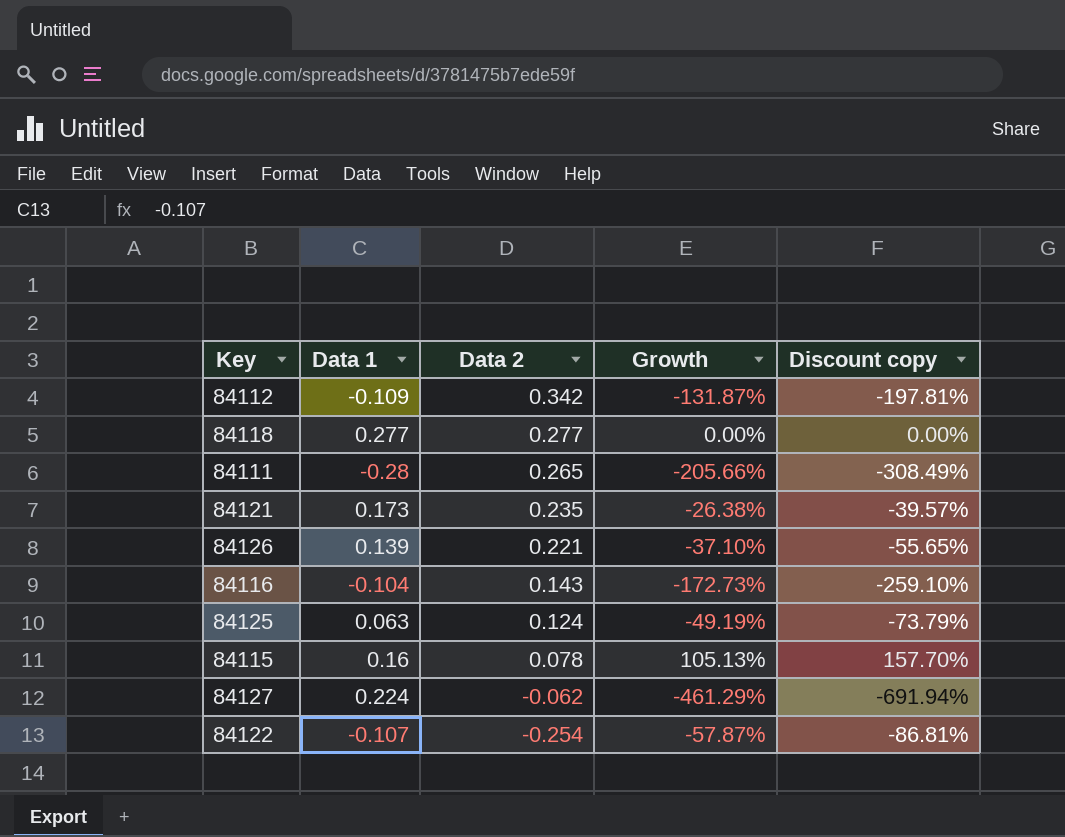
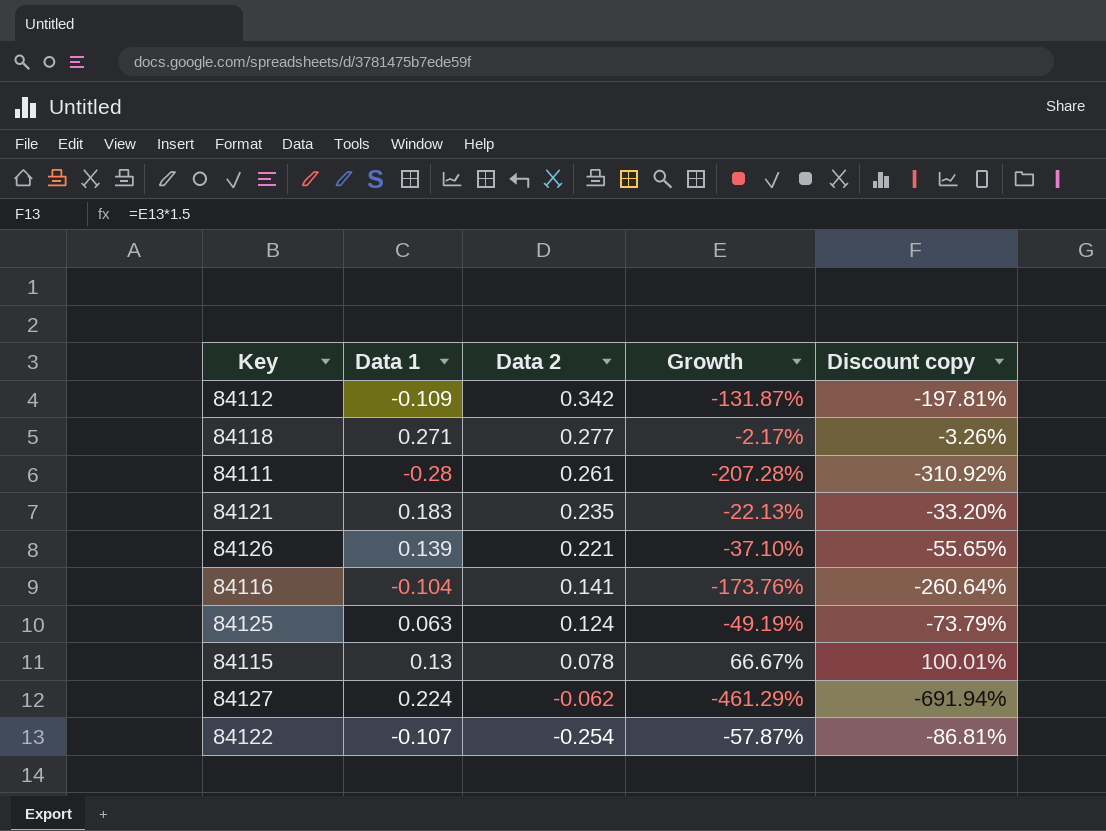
84118 | Data 1: 0.277 -> 0.271
84118 | Growth: 0.00% -> -2.17%
84118 | Discount copy: 0.00% -> -3.26%
84111 | Data 2: 0.265 -> 0.261
84111 | Growth: -205.66% -> -207.28%
84111 | Discount copy: -308.49% -> -310.92%
84121 | Data 1: 0.173 -> 0.183
84121 | Growth: -26.38% -> -22.13%
84121 | Discount copy: -39.57% -> -33.20%
84116 | Data 2: 0.143 -> 0.141
84116 | Growth: -172.73% -> -173.76%
84116 | Discount copy: -259.10% -> -260.64%
84115 | Data 1: 0.16 -> 0.13
84115 | Growth: 105.13% -> 66.67%
84115 | Discount copy: 157.70% -> 100.01%

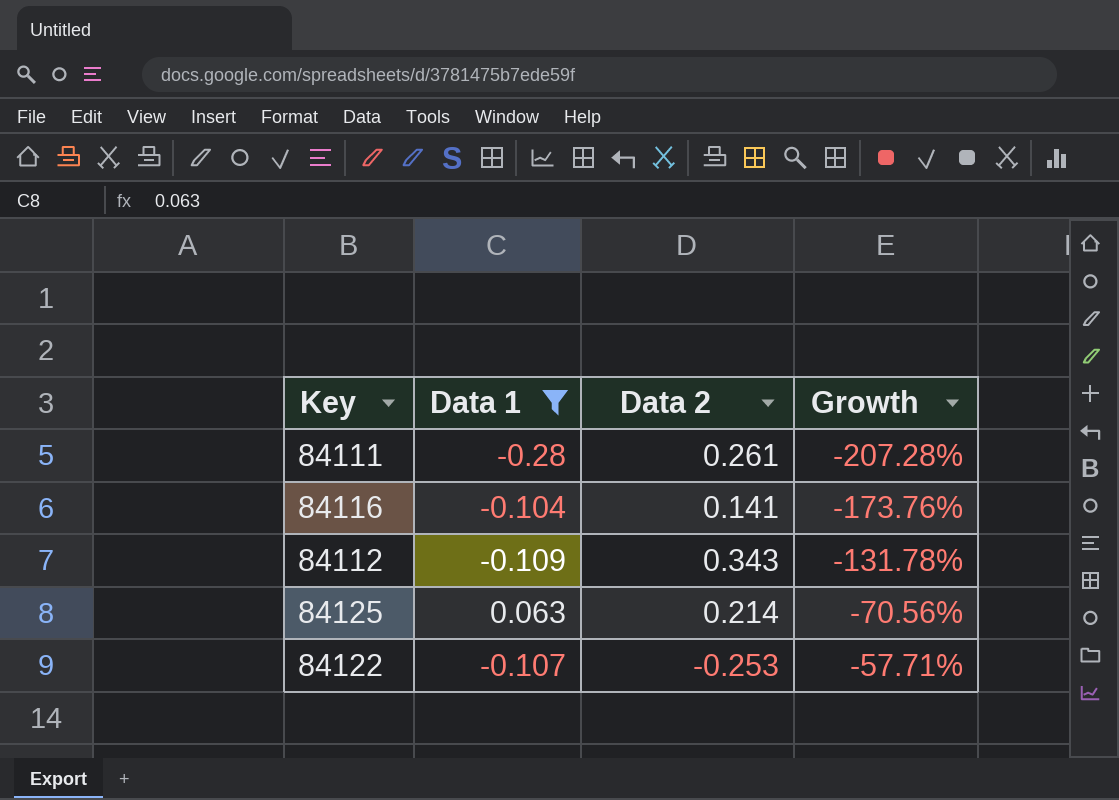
filter: none -> Data 1 <= 0.063
row order: Data 2 descending -> Growth ascending
column Discount copy | formula: [Growth] * 1.5 -> none
84112 | Data 2: 0.342 -> 0.343
84112 | Growth: -131.87% -> -131.78%
84125 | Data 2: 0.124 -> 0.214
84125 | Growth: -49.19% -> -70.56%
84122 | Data 2: -0.254 -> -0.253
84122 | Growth: -57.87% -> -57.71%

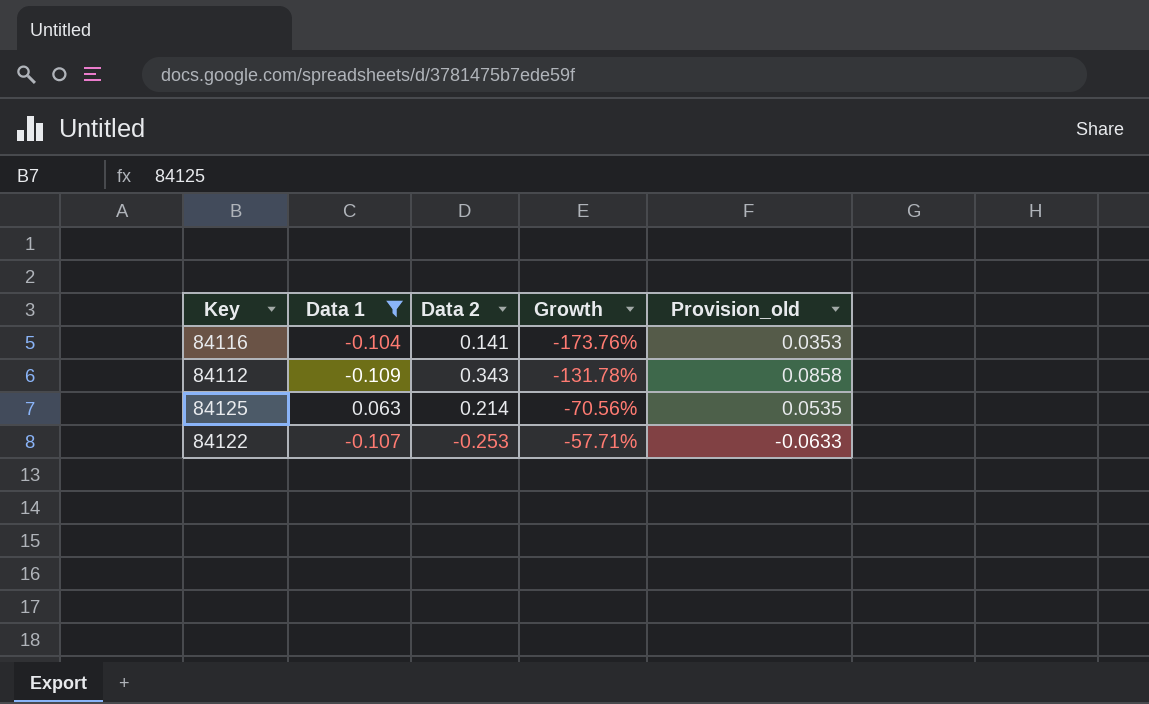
column Provision_old | formula: none -> [Data 2] * 0.25
row 84111: -0.28 | 0.261 | -207.28% -> none

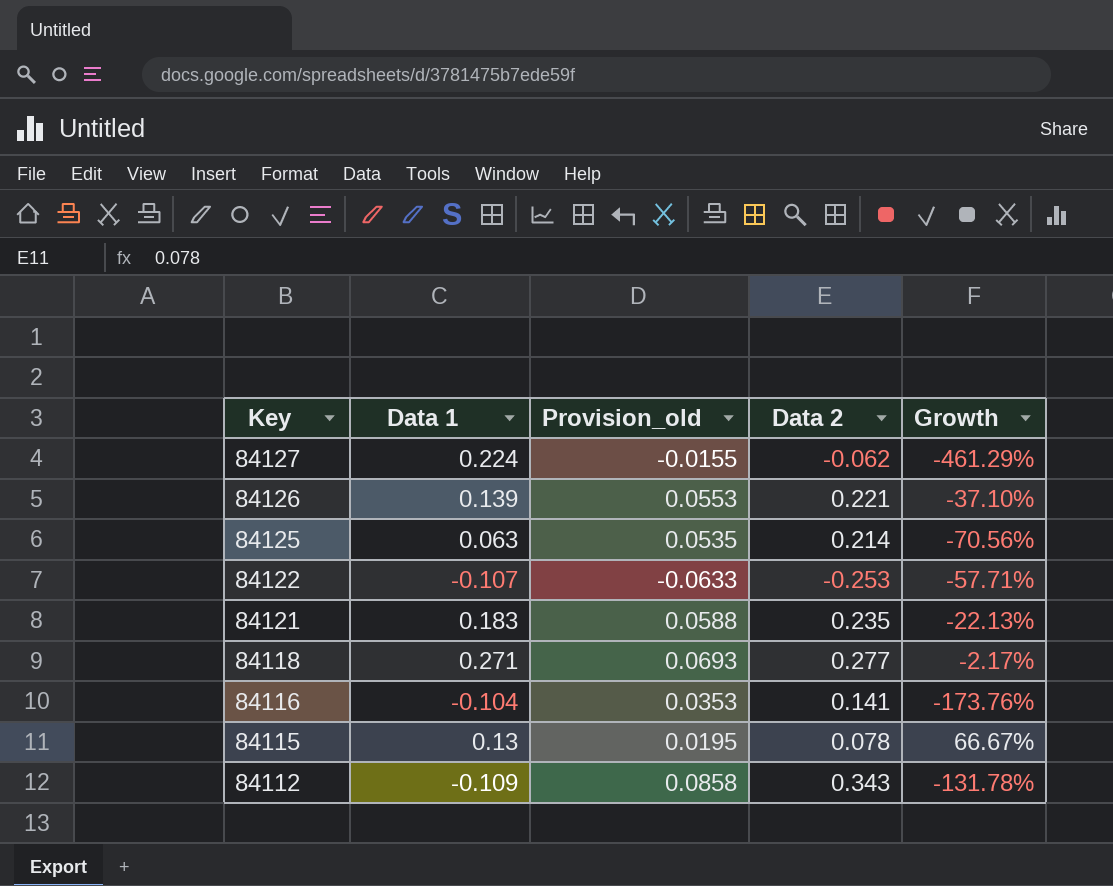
filter: Data 1 <= 0.063 -> none
row order: Growth ascending -> Key descending
column Provision_old | position: 5 -> 3

